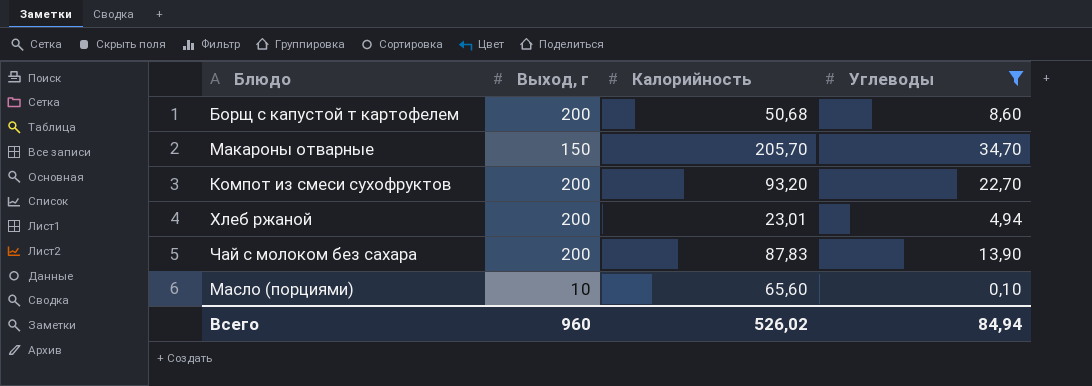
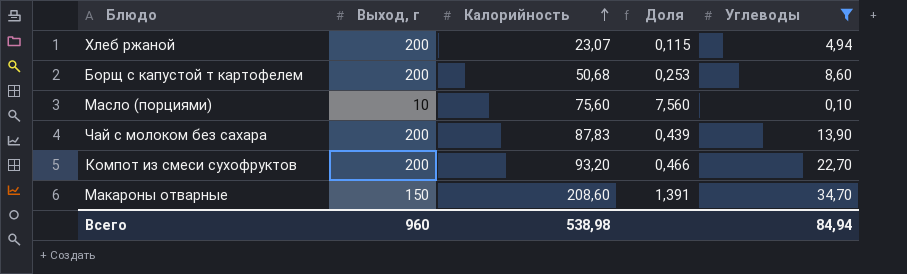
row order: none -> Калорийность ascending
column Доля | formula: none -> [Калорийность] / [Выход, г]
Хлеб ржаной | Калорийность: 23,01 -> 23,07
Масло (порциями) | Калорийность: 65,60 -> 75,60
Макароны отварные | Калорийность: 205,70 -> 208,60
Всего | Калорийность: 526,02 -> 538,98

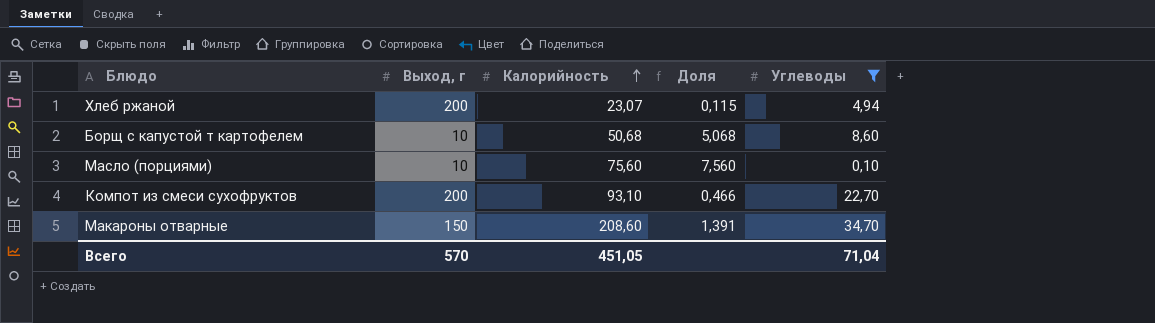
row Чай с молоком без сахара: 200 | 87,83 | 0,439 | 13,90 -> none
Борщ с капустой т картофелем | Выход, г: 200 -> 10
Борщ с капустой т картофелем | Доля: 0,253 -> 5,068
Компот из смеси сухофруктов | Калорийность: 93,20 -> 93,10
Всего | Выход, г: 960 -> 570
Всего | Калорийность: 538,98 -> 451,05
Всего | Углеводы: 84,94 -> 71,04

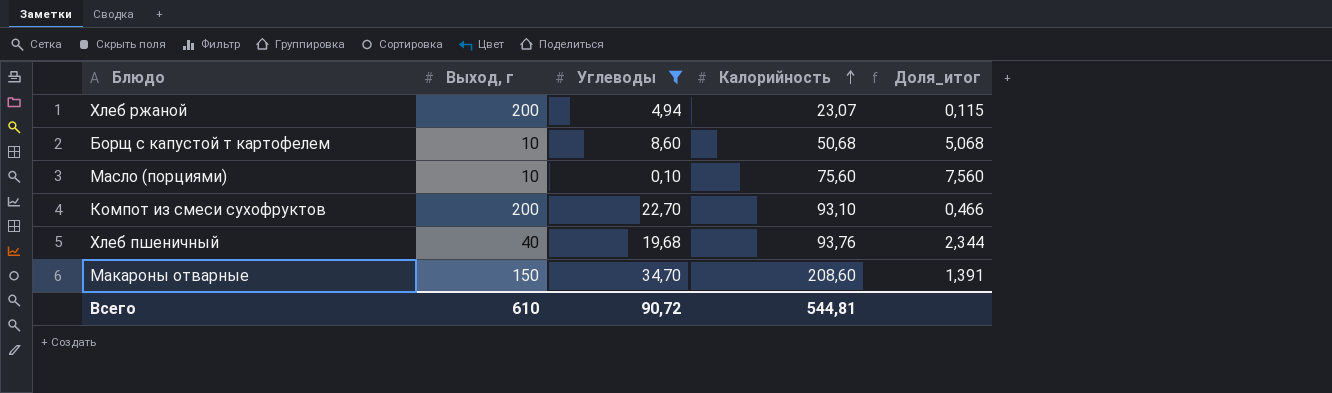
column Углеводы | position: 5 -> 3
column name: Доля -> Доля_итог
row Хлеб пшеничный: none -> 40 | 19,68 | 93,76 | 2,344
Всего | Выход, г: 570 -> 610
Всего | Углеводы: 71,04 -> 90,72
Всего | Калорийность: 451,05 -> 544,81

